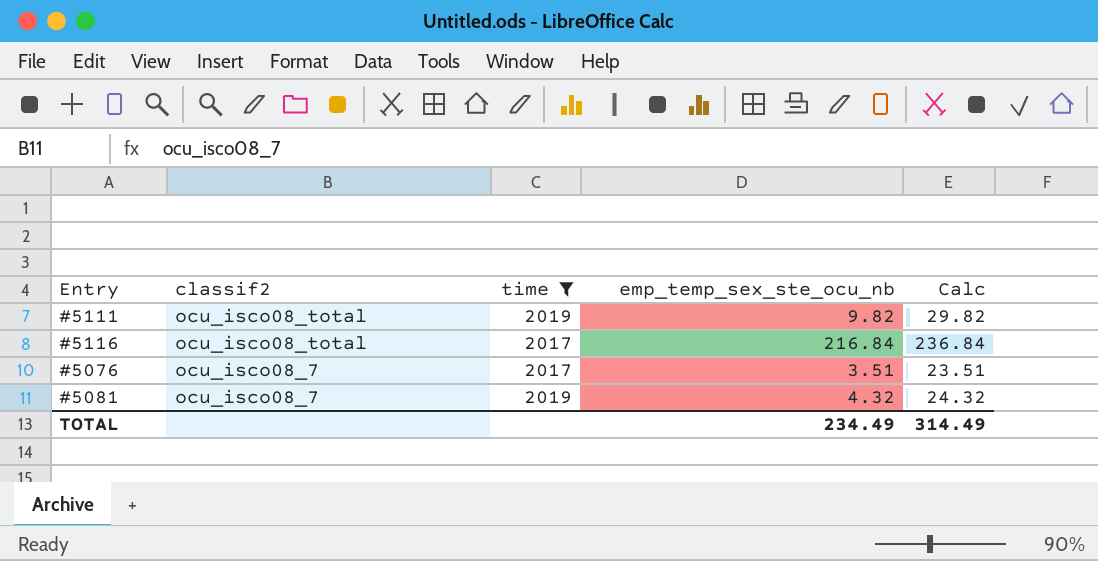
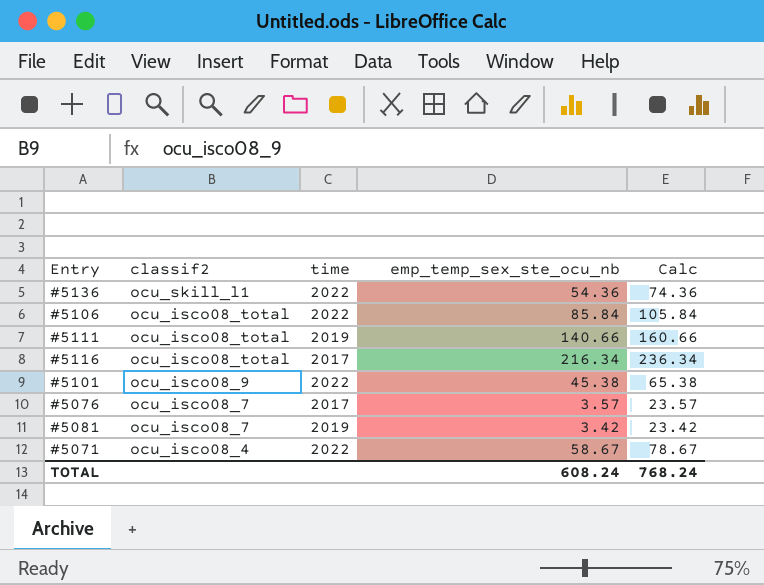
filter: time != 2022 -> none
#5111 | emp_temp_sex_ste_ocu_nb: 9.82 -> 140.66
#5111 | Calc: 29.82 -> 160.66
#5116 | emp_temp_sex_ste_ocu_nb: 216.84 -> 216.34
#5116 | Calc: 236.84 -> 236.34
#5076 | emp_temp_sex_ste_ocu_nb: 3.51 -> 3.57
#5076 | Calc: 23.51 -> 23.57
#5081 | emp_temp_sex_ste_ocu_nb: 4.32 -> 3.42
#5081 | Calc: 24.32 -> 23.42
TOTAL | emp_temp_sex_ste_ocu_nb: 234.49 -> 608.24
TOTAL | Calc: 314.49 -> 768.24

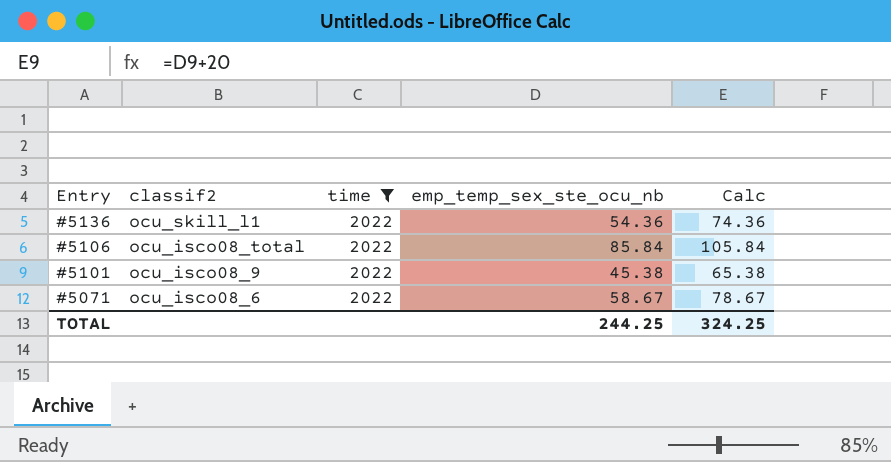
filter: none -> time = 2022
#5071 | classif2: ocu_isco08_4 -> ocu_isco08_6
TOTAL | emp_temp_sex_ste_ocu_nb: 608.24 -> 244.25
TOTAL | Calc: 768.24 -> 324.25

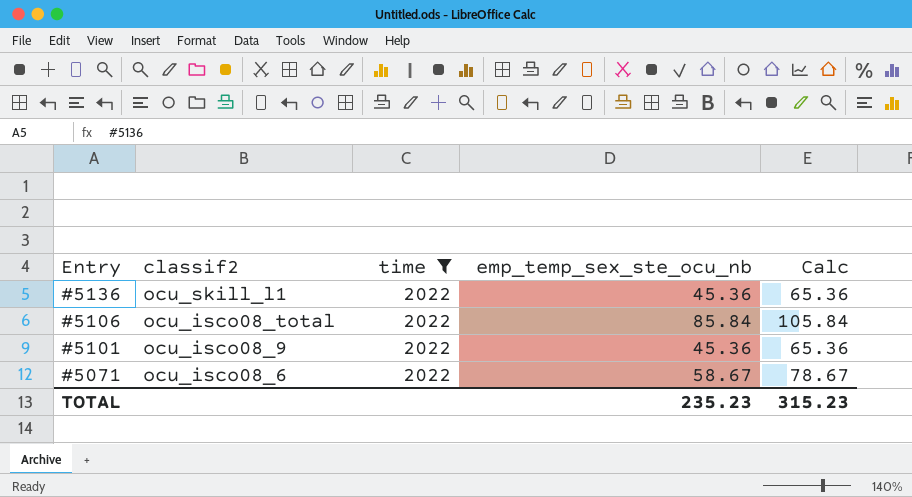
#5136 | emp_temp_sex_ste_ocu_nb: 54.36 -> 45.36
#5136 | Calc: 74.36 -> 65.36
#5101 | emp_temp_sex_ste_ocu_nb: 45.38 -> 45.36
#5101 | Calc: 65.38 -> 65.36
TOTAL | emp_temp_sex_ste_ocu_nb: 244.25 -> 235.23
TOTAL | Calc: 324.25 -> 315.23

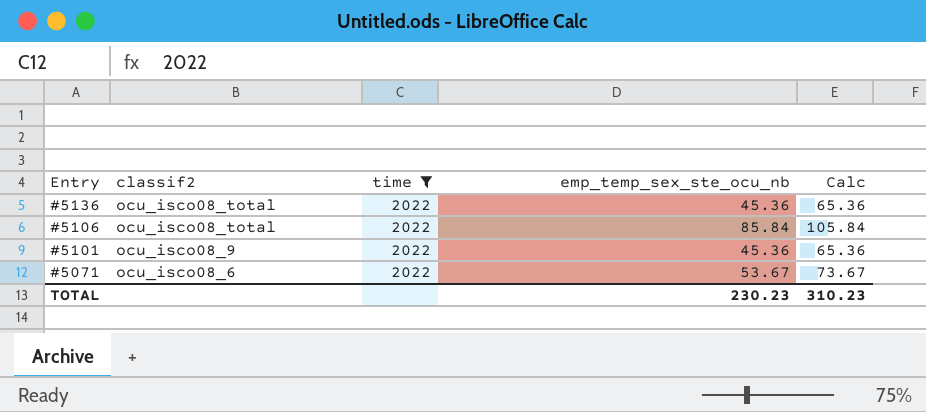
#5136 | classif2: ocu_skill_l1 -> ocu_isco08_total
#5071 | emp_temp_sex_ste_ocu_nb: 58.67 -> 53.67
#5071 | Calc: 78.67 -> 73.67
TOTAL | emp_temp_sex_ste_ocu_nb: 235.23 -> 230.23
TOTAL | Calc: 315.23 -> 310.23

